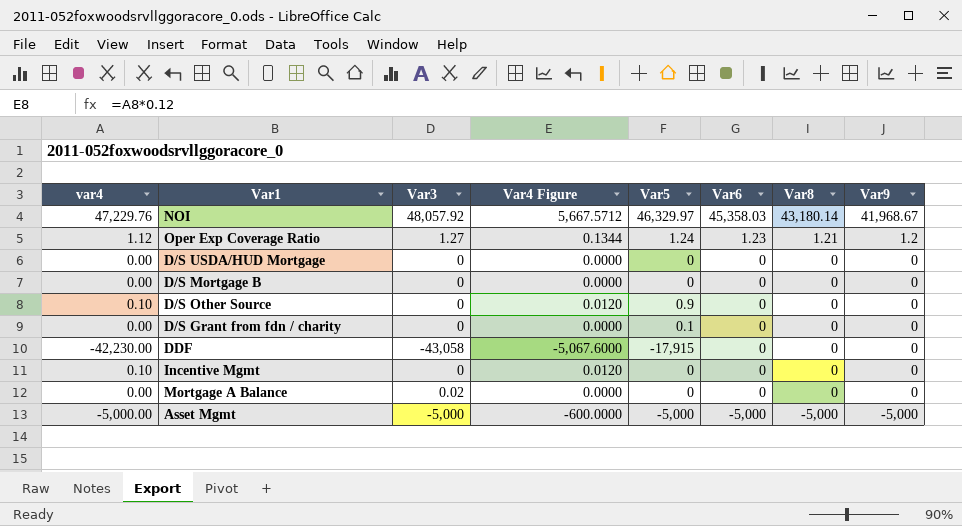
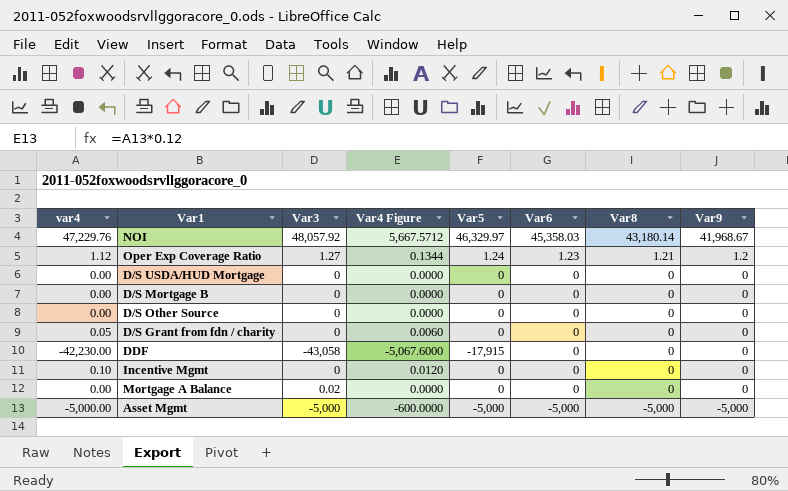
D/S Other Source | var4: 0.10 -> 0.00
D/S Other Source | Var4 Figure: 0.0120 -> 0.0000
D/S Other Source | Var5: 0.9 -> 0
D/S Grant from fdn / charity | var4: 0.00 -> 0.05
D/S Grant from fdn / charity | Var4 Figure: 0.0000 -> 0.0060
D/S Grant from fdn / charity | Var5: 0.1 -> 0

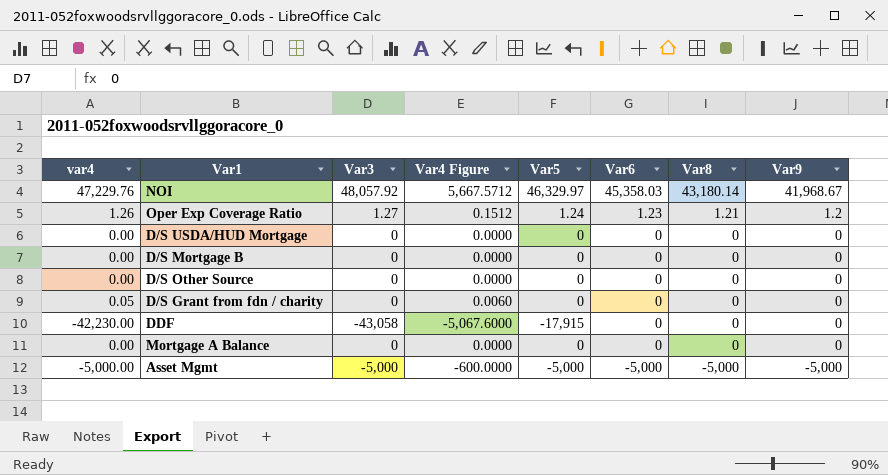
row Incentive Mgmt: 0.10 | 0 | 0.0120 | 0 | 0 | 0 | 0 -> none
Oper Exp Coverage Ratio | var4: 1.12 -> 1.26
Oper Exp Coverage Ratio | Var4 Figure: 0.1344 -> 0.1512
Mortgage A Balance | Var3: 0.02 -> 0

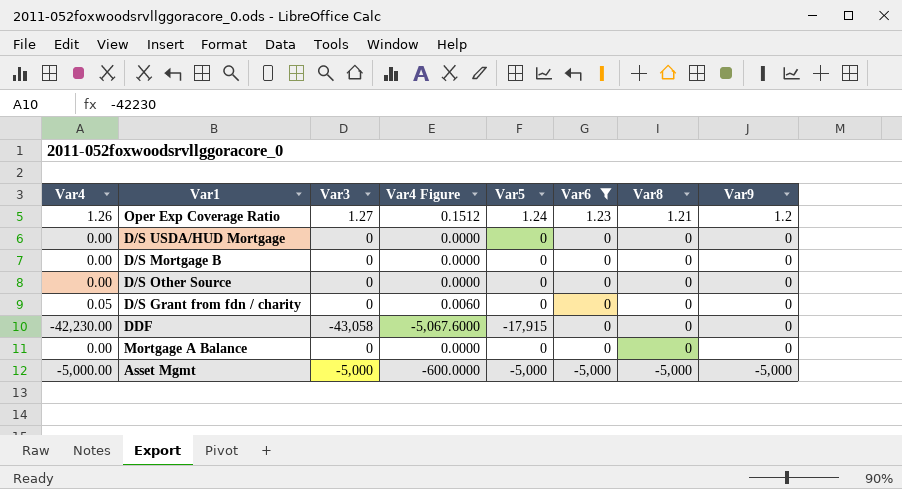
filter: none -> Var6 != 45,358.03
column name: var4 -> Var4

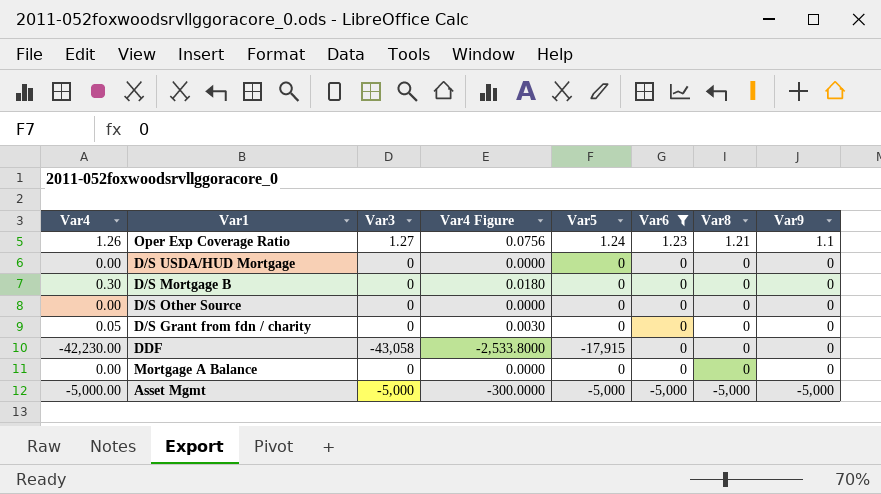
column Var4 Figure | formula: [Var4] * 0.12 -> [Var4] * 0.06
Oper Exp Coverage Ratio | Var9: 1.2 -> 1.1
D/S Mortgage B | Var4: 0.00 -> 0.30

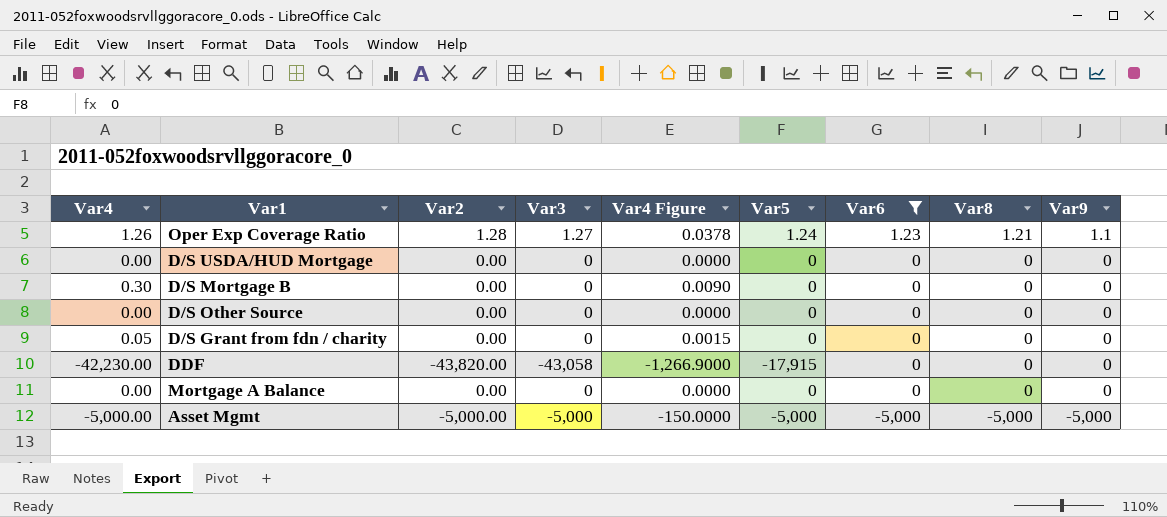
column Var2 | position: none -> 3
column Var4 Figure | formula: [Var4] * 0.06 -> [Var4] * 0.03

